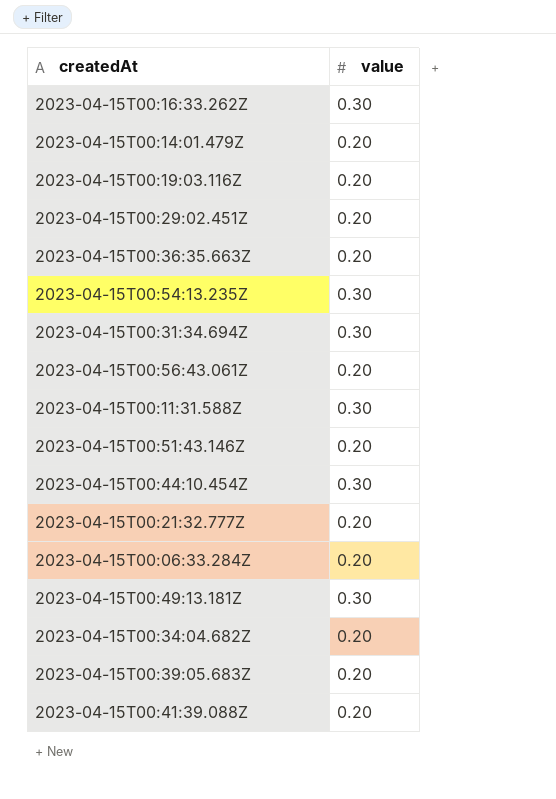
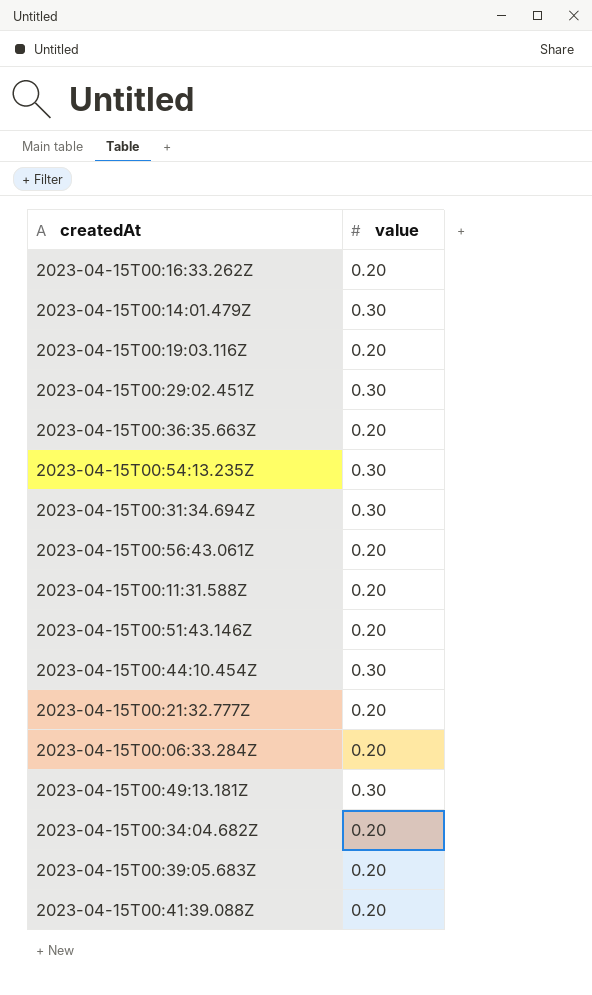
2023-04-15T00:16:33.262Z | value: 0.30 -> 0.20
2023-04-15T00:14:01.479Z | value: 0.20 -> 0.30
2023-04-15T00:29:02.451Z | value: 0.20 -> 0.30
2023-04-15T00:11:31.588Z | value: 0.30 -> 0.20

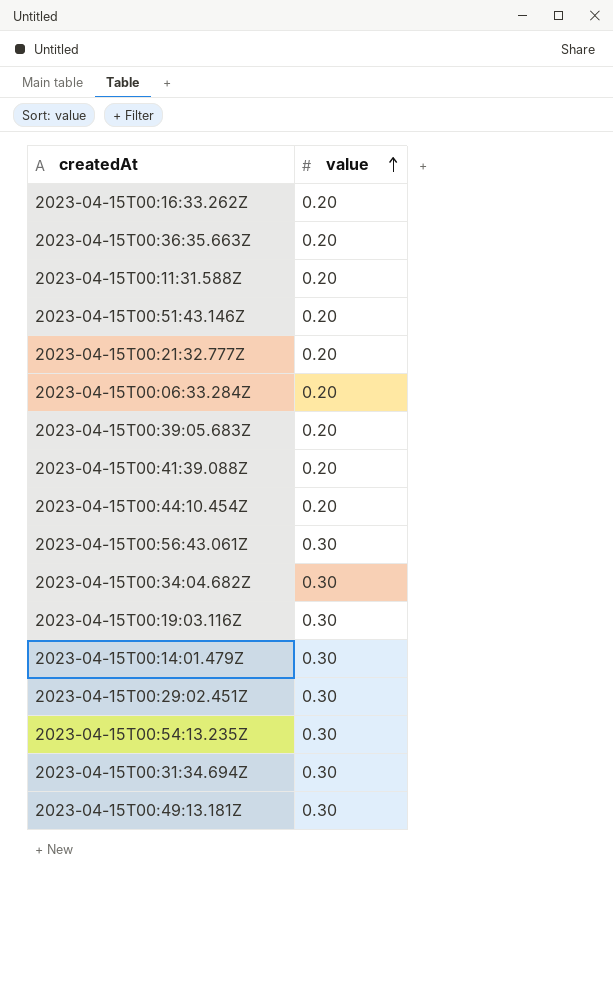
row order: none -> value ascending
2023-04-15T00:44:10.454Z | value: 0.30 -> 0.20
2023-04-15T00:56:43.061Z | value: 0.20 -> 0.30
2023-04-15T00:34:04.682Z | value: 0.20 -> 0.30
2023-04-15T00:19:03.116Z | value: 0.20 -> 0.30

